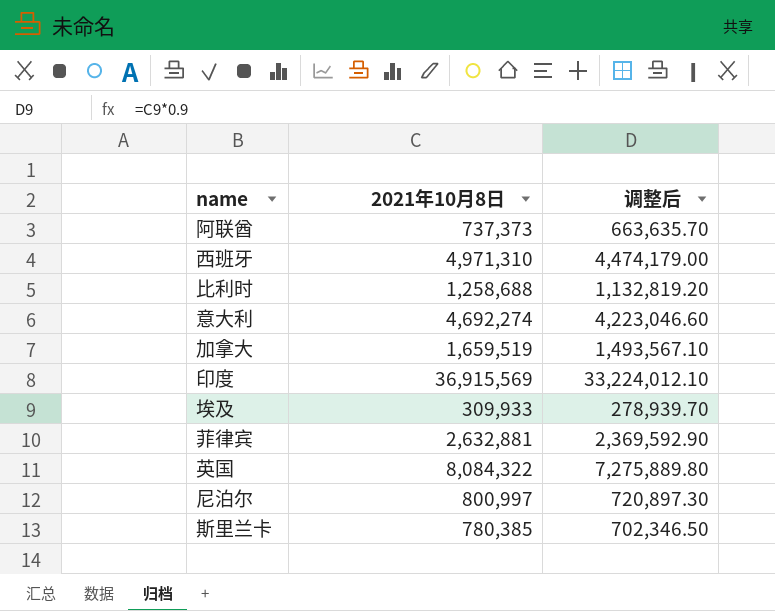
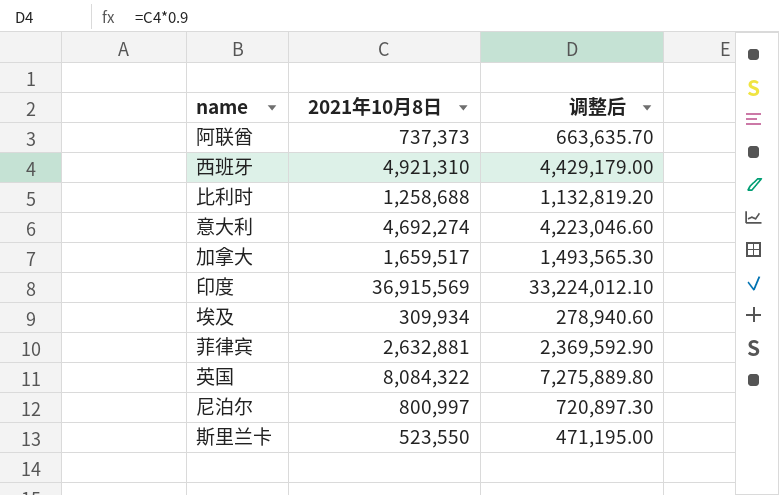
西班牙 | 2021年10月8日: 4,971,310 -> 4,921,310
西班牙 | 调整后: 4,474,179.00 -> 4,429,179.00
加拿大 | 2021年10月8日: 1,659,519 -> 1,659,517
加拿大 | 调整后: 1,493,567.10 -> 1,493,565.30
埃及 | 2021年10月8日: 309,933 -> 309,934
埃及 | 调整后: 278,939.70 -> 278,940.60
斯里兰卡 | 2021年10月8日: 780,385 -> 523,550
斯里兰卡 | 调整后: 702,346.50 -> 471,195.00

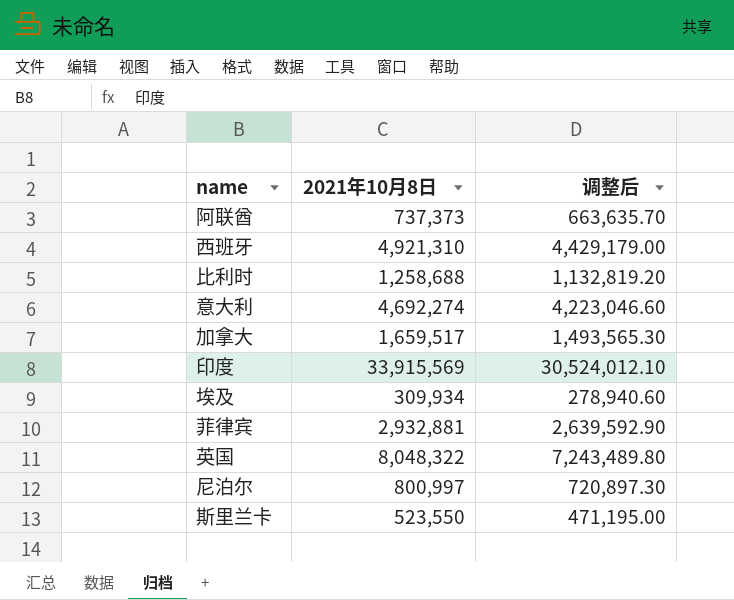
印度 | 2021年10月8日: 36,915,569 -> 33,915,569
印度 | 调整后: 33,224,012.10 -> 30,524,012.10
菲律宾 | 2021年10月8日: 2,632,881 -> 2,932,881
菲律宾 | 调整后: 2,369,592.90 -> 2,639,592.90
英国 | 2021年10月8日: 8,084,322 -> 8,048,322
英国 | 调整后: 7,275,889.80 -> 7,243,489.80

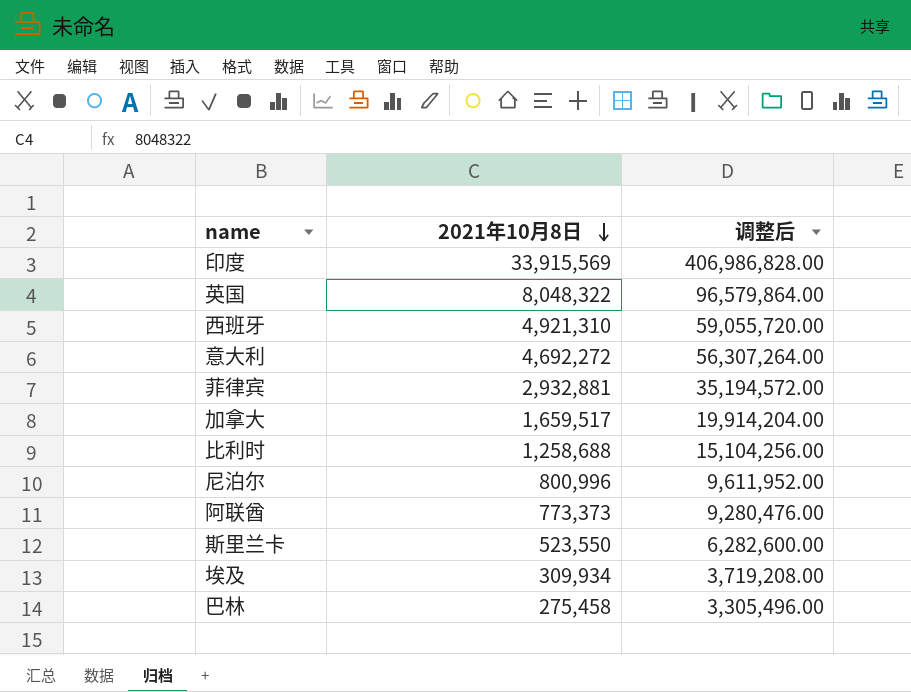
row order: none -> 2021年10月8日 descending
column 调整后 | formula: [2021年10月8日] * 0.9 -> [2021年10月8日] * 12
意大利 | 2021年10月8日: 4,692,274 -> 4,692,272
尼泊尔 | 2021年10月8日: 800,997 -> 800,996
阿联酋 | 2021年10月8日: 737,373 -> 773,373
row 巴林: none -> 275,458 | 3,305,496.00

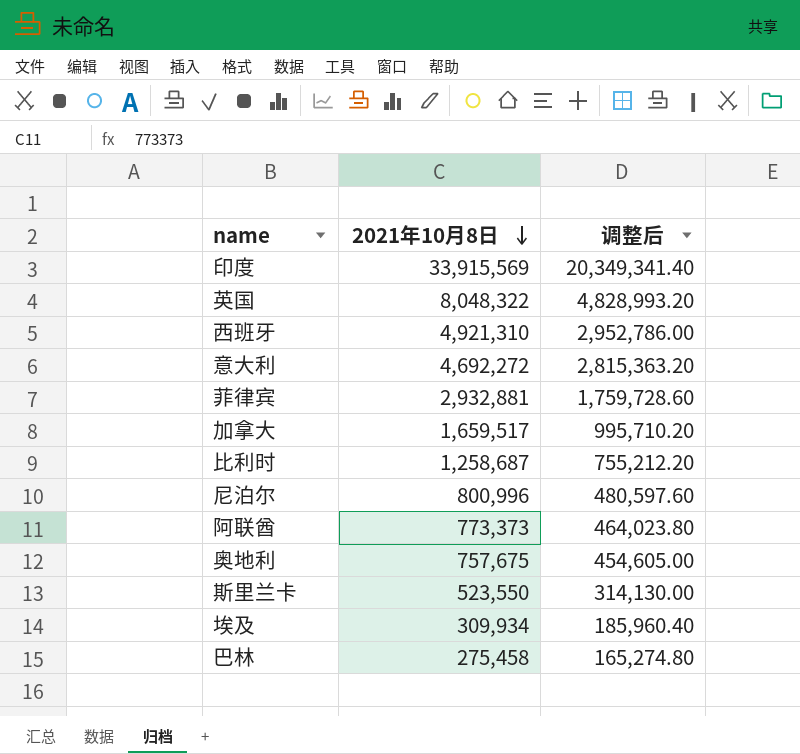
column 调整后 | formula: [2021年10月8日] * 12 -> [2021年10月8日] * 0.6
比利时 | 2021年10月8日: 1,258,688 -> 1,258,687
row 奥地利: none -> 757,675 | 454,605.00

